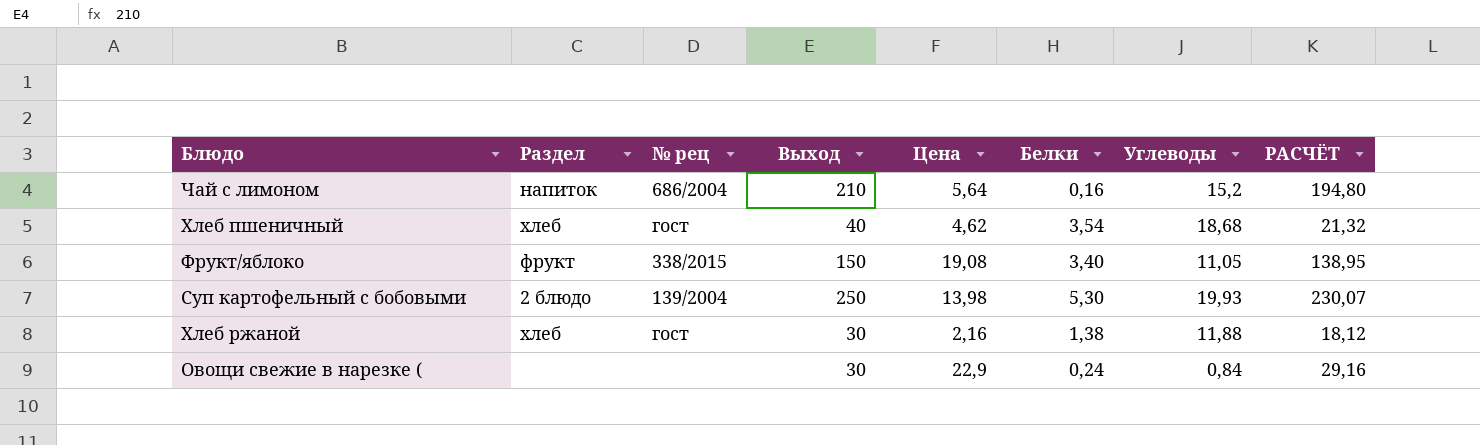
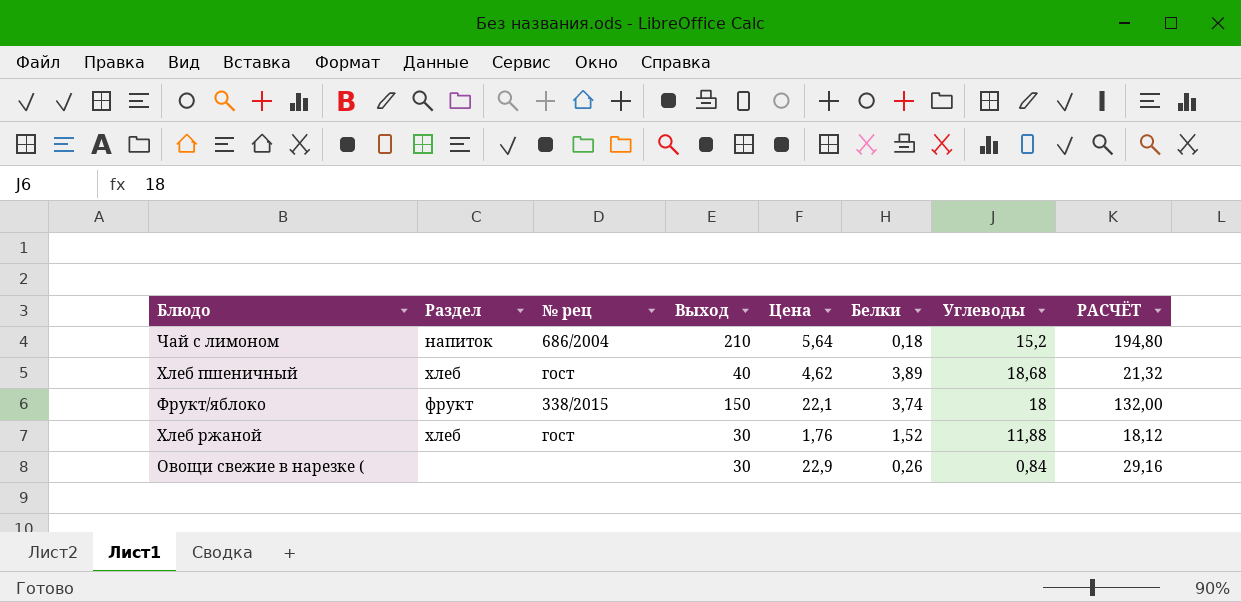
row Суп картофельный с бобовыми: 2 блюдо | 139/2004 | 250 | 13,98 | 5,30 | 19,93 | 230,07 -> none
Чай с лимоном | Белки: 0,16 -> 0,18
Хлеб пшеничный | Белки: 3,54 -> 3,89
Фрукт/яблоко | Цена: 19,08 -> 22,1
Фрукт/яблоко | Белки: 3,40 -> 3,74
Фрукт/яблоко | Углеводы: 11,05 -> 18
Фрукт/яблоко | РАСЧЁТ: 138,95 -> 132,00
Хлеб ржаной | Цена: 2,16 -> 1,76
Хлеб ржаной | Белки: 1,38 -> 1,52
Овощи свежие в нарезке ( | Белки: 0,24 -> 0,26

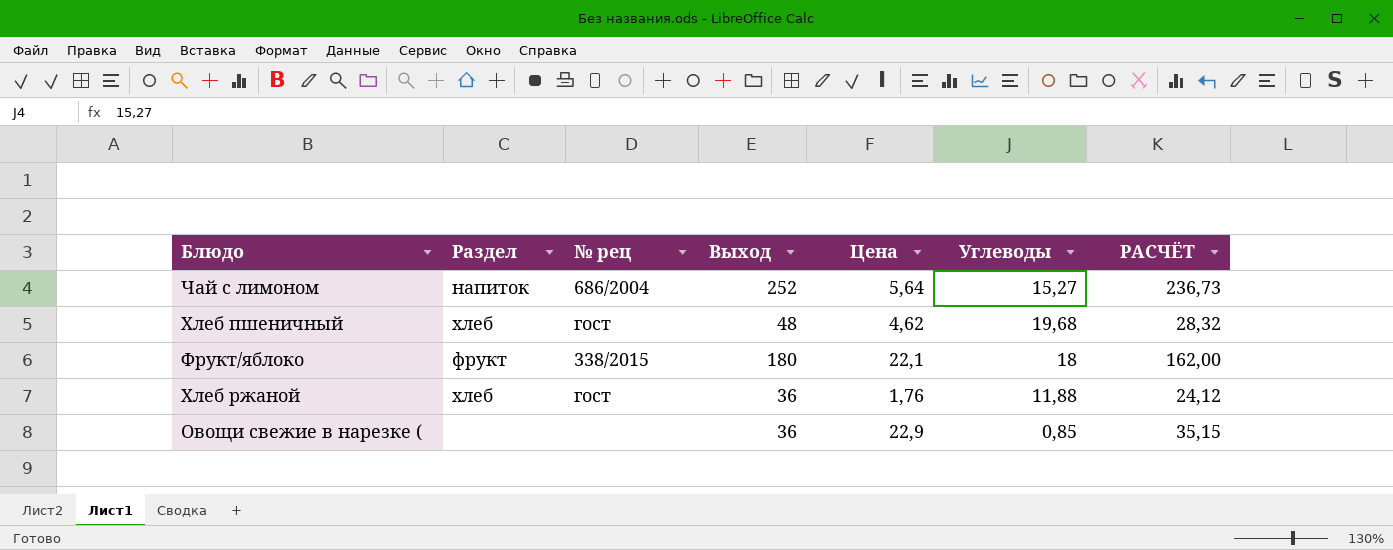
column Белки | position: 6 -> none
Чай с лимоном | Выход: 210 -> 252
Чай с лимоном | Углеводы: 15,2 -> 15,27
Чай с лимоном | РАСЧЁТ: 194,80 -> 236,73
Хлеб пшеничный | Выход: 40 -> 48
Хлеб пшеничный | Углеводы: 18,68 -> 19,68
Хлеб пшеничный | РАСЧЁТ: 21,32 -> 28,32
Фрукт/яблоко | Выход: 150 -> 180
Фрукт/яблоко | РАСЧЁТ: 132,00 -> 162,00
Хлеб ржаной | Выход: 30 -> 36
Хлеб ржаной | РАСЧЁТ: 18,12 -> 24,12
Овощи свежие в нарезке ( | Выход: 30 -> 36
Овощи свежие в нарезке ( | Углеводы: 0,84 -> 0,85
Овощи свежие в нарезке ( | РАСЧЁТ: 29,16 -> 35,15

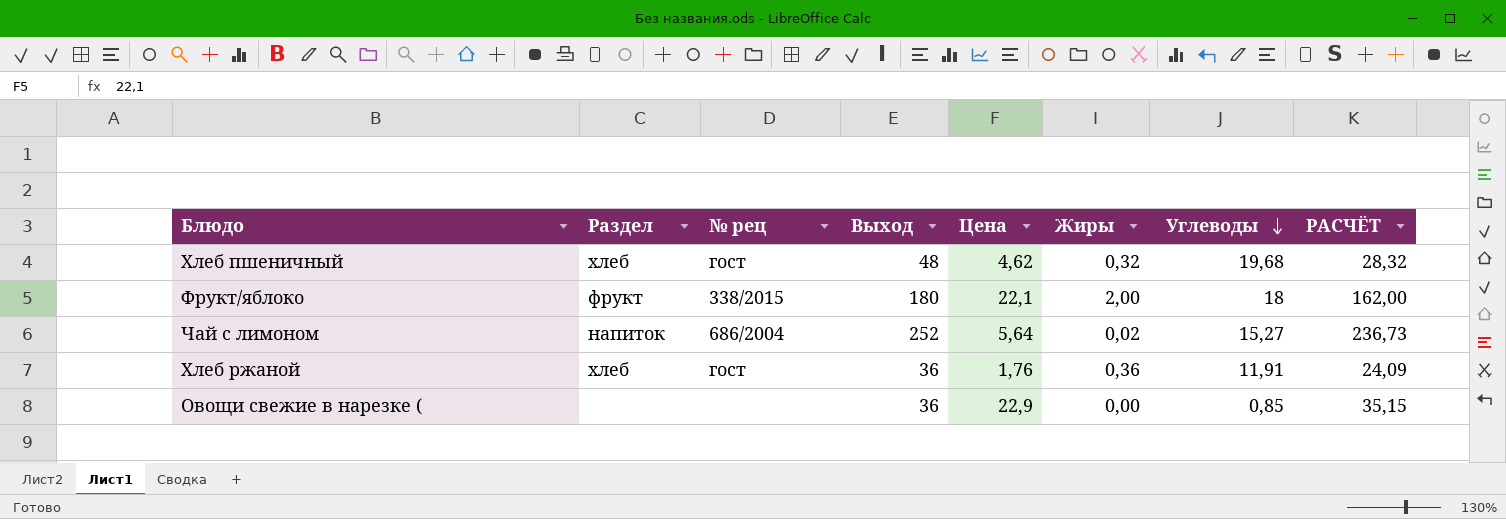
row order: none -> Углеводы descending
column Жиры | position: none -> 6
Хлеб ржаной | Углеводы: 11,88 -> 11,91
Хлеб ржаной | РАСЧЁТ: 24,12 -> 24,09

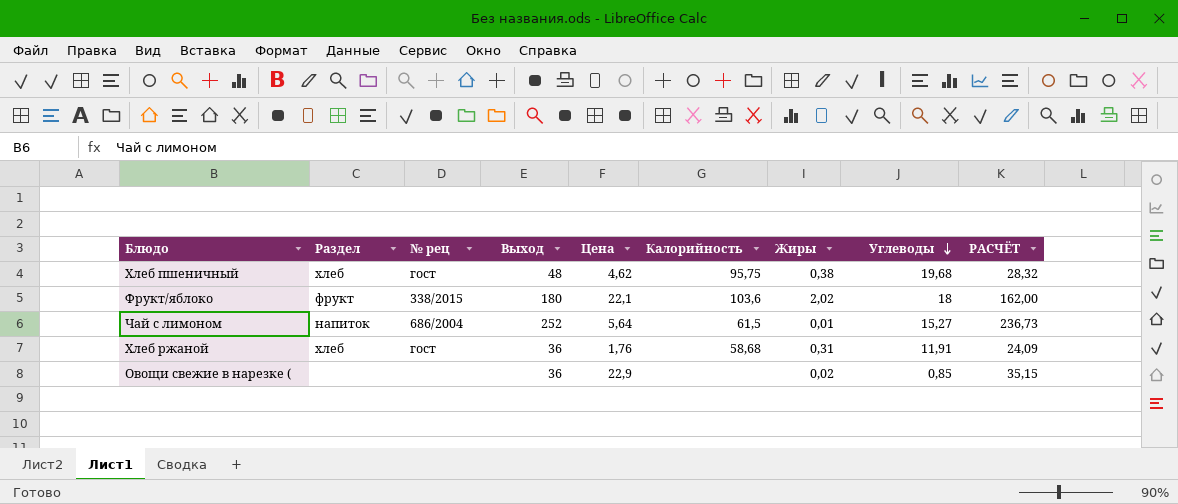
column Калорийность | position: none -> 6
Хлеб пшеничный | Жиры: 0,32 -> 0,38
Фрукт/яблоко | Жиры: 2,00 -> 2,02
Чай с лимоном | Жиры: 0,02 -> 0,01
Хлеб ржаной | Жиры: 0,36 -> 0,31
Овощи свежие в нарезке ( | Жиры: 0,00 -> 0,02

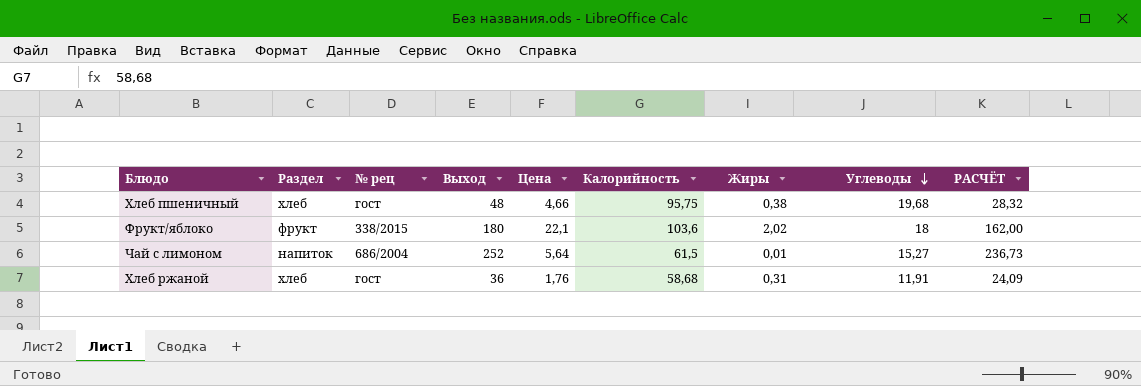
row Овощи свежие в нарезке (: none | none | 36 | 22,9 | none | 0,02 | 0,85 | 35,15 -> none
Хлеб пшеничный | Цена: 4,62 -> 4,66

